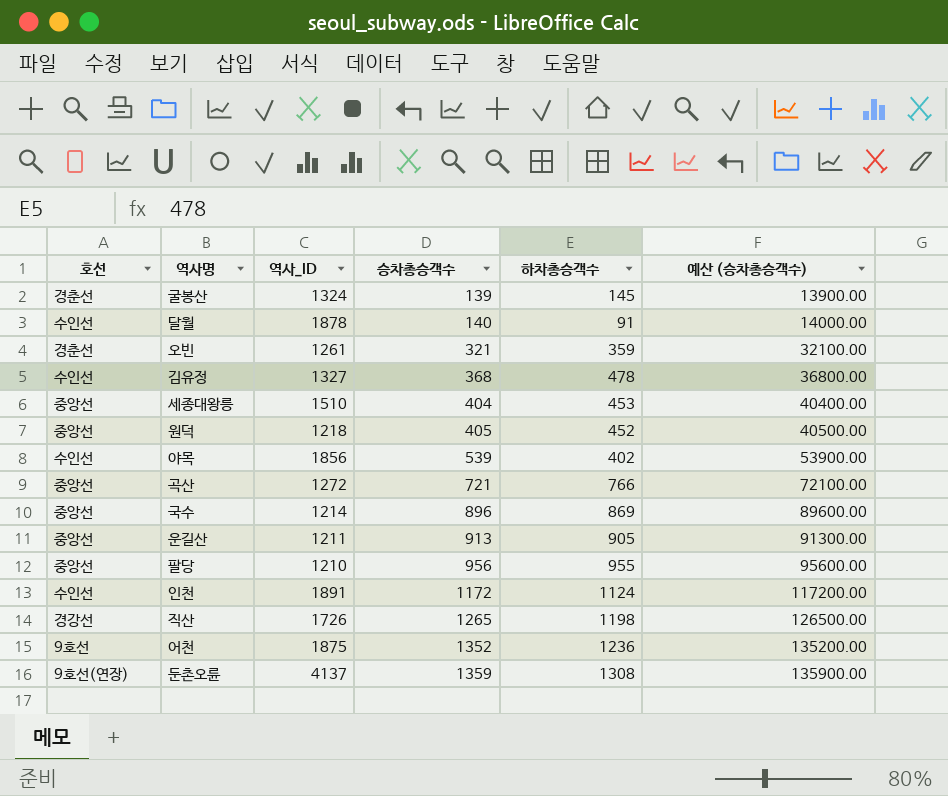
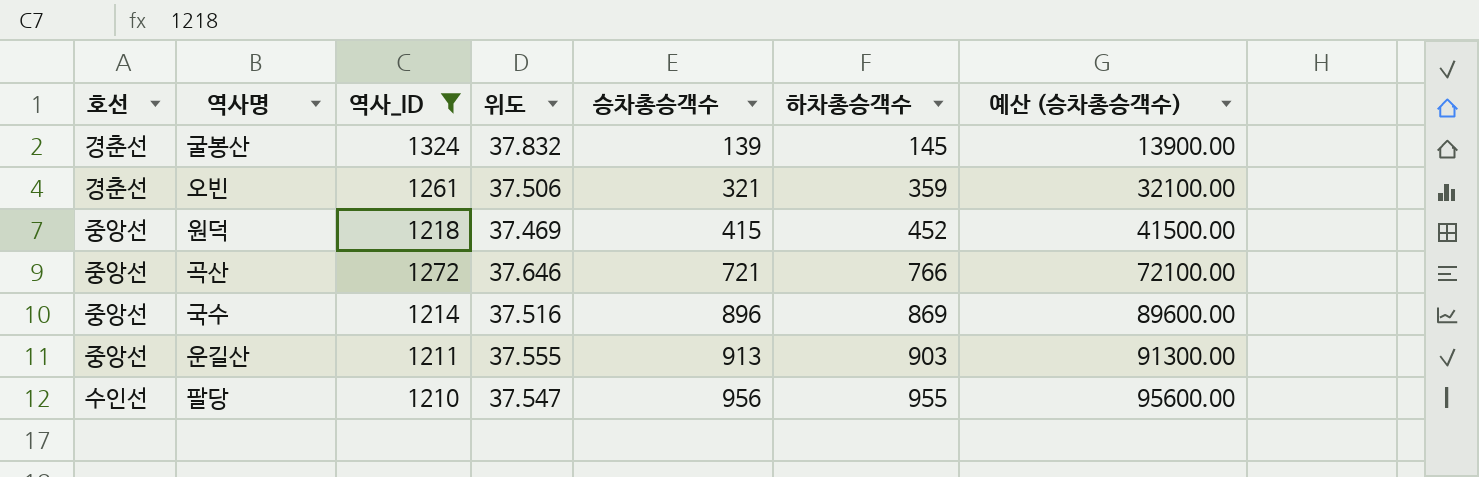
filter: none -> 역사_ID <= 1324
column 위도 | position: none -> 4
원덕 | 승차총승객수: 405 -> 415
원덕 | 예산 (승차총승객수): 40500.00 -> 41500.00
운길산 | 하차총승객수: 905 -> 903
팔당 | 호선: 중앙선 -> 수인선

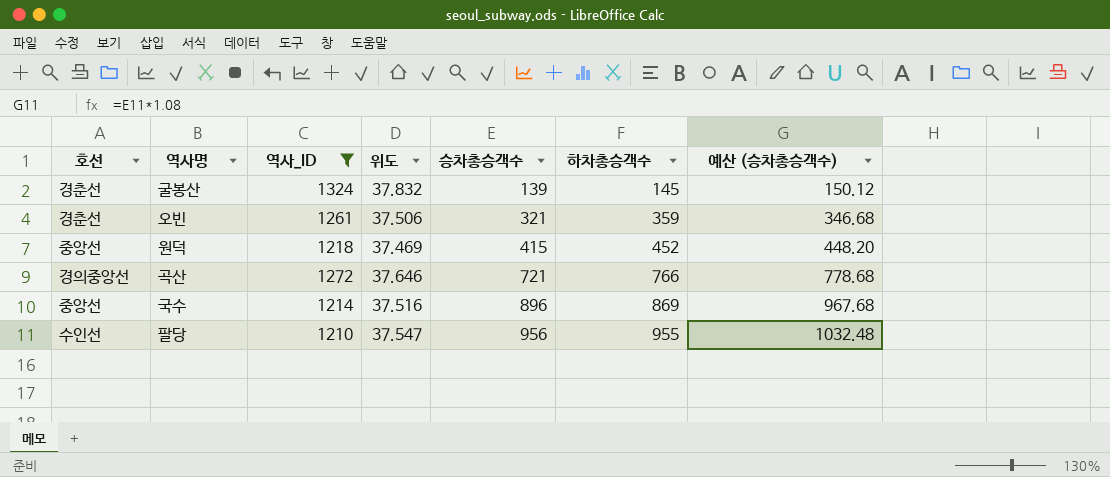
column 예산 (승차총승객수) | formula: [승차총승객수] * 100 -> [승차총승객수] * 1.08
row 운길산: 중앙선 | 1211 | 37.555 | 913 | 903 | 91300.00 -> none
곡산 | 호선: 중앙선 -> 경의중앙선

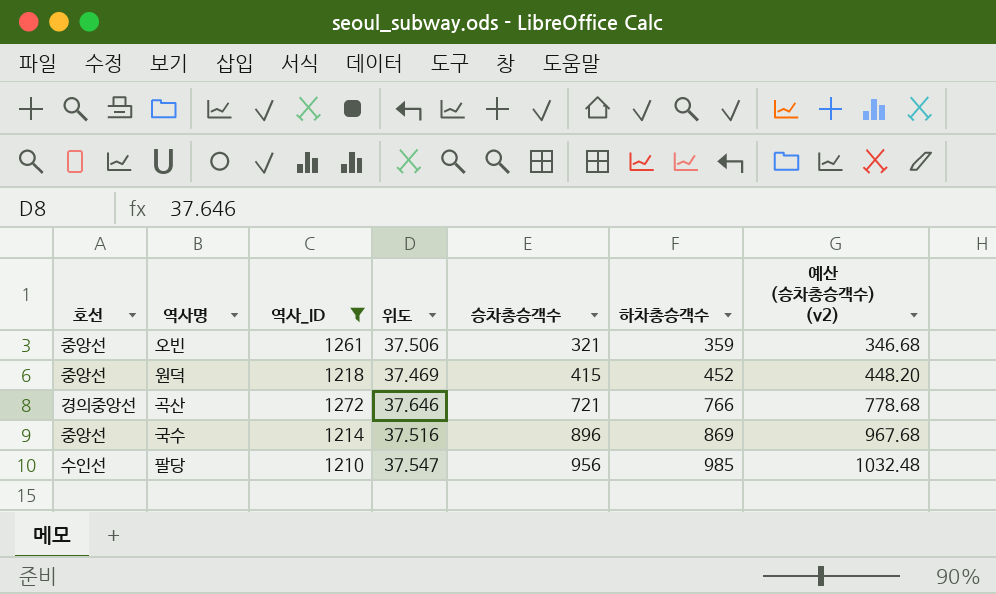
column name: 예산 (승차총승객수) -> 예산 (승차총승객수) (v2)
row 굴봉산: 경춘선 | 1324 | 37.832 | 139 | 145 | 150.12 -> none
오빈 | 호선: 경춘선 -> 중앙선
팔당 | 하차총승객수: 955 -> 985

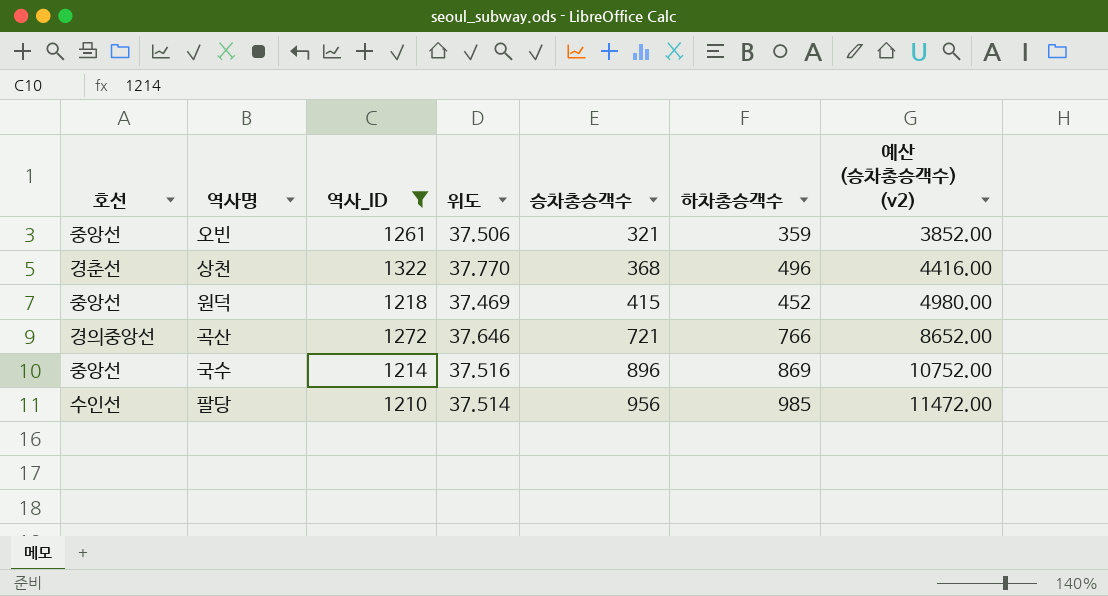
column 예산 (승차총승객수) (v2) | formula: [승차총승객수] * 1.08 -> [승차총승객수] * 12
row 상천: none -> 경춘선 | 1322 | 37.770 | 368 | 496 | 4416.00
팔당 | 위도: 37.547 -> 37.514

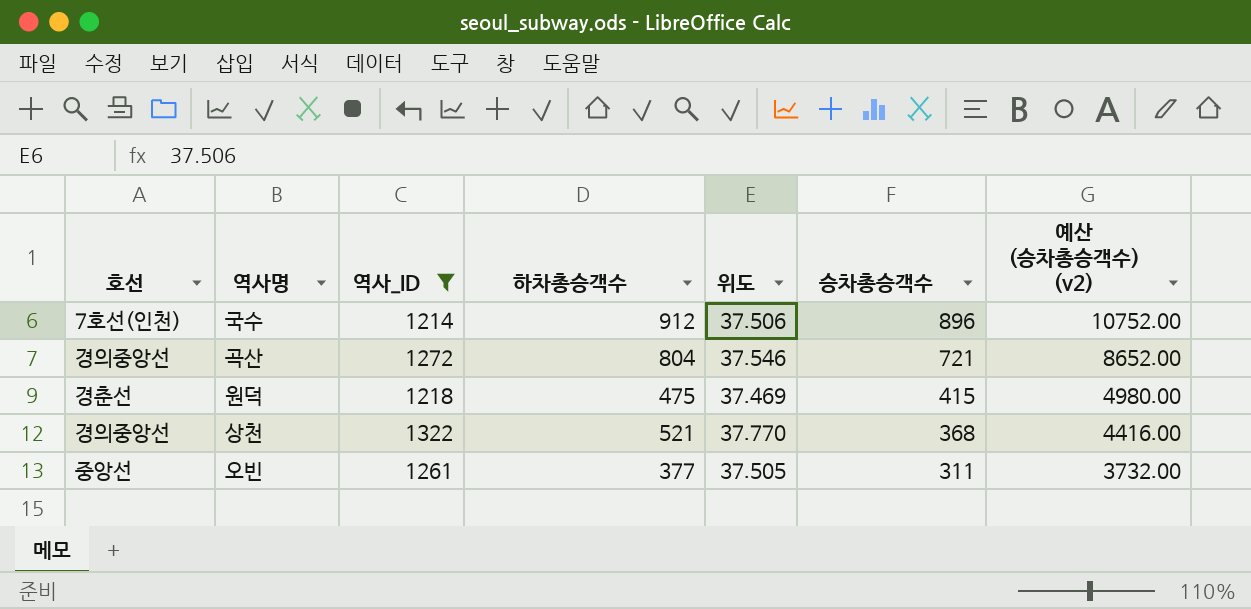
row order: 승차총승객수 ascending -> 승차총승객수 descending
column 하차총승객수 | position: 6 -> 4
row 팔당: 수인선 | 1210 | 37.514 | 956 | 985 | 11472.00 -> none
국수 | 호선: 중앙선 -> 7호선(인천)
국수 | 하차총승객수: 869 -> 912
국수 | 위도: 37.516 -> 37.506
곡산 | 하차총승객수: 766 -> 804
곡산 | 위도: 37.646 -> 37.546
원덕 | 호선: 중앙선 -> 경춘선
원덕 | 하차총승객수: 452 -> 475
상천 | 호선: 경춘선 -> 경의중앙선
상천 | 하차총승객수: 496 -> 521
오빈 | 하차총승객수: 359 -> 377
오빈 | 위도: 37.506 -> 37.505
오빈 | 승차총승객수: 321 -> 311
오빈 | 예산 (승차총승객수) (v2): 3852.00 -> 3732.00

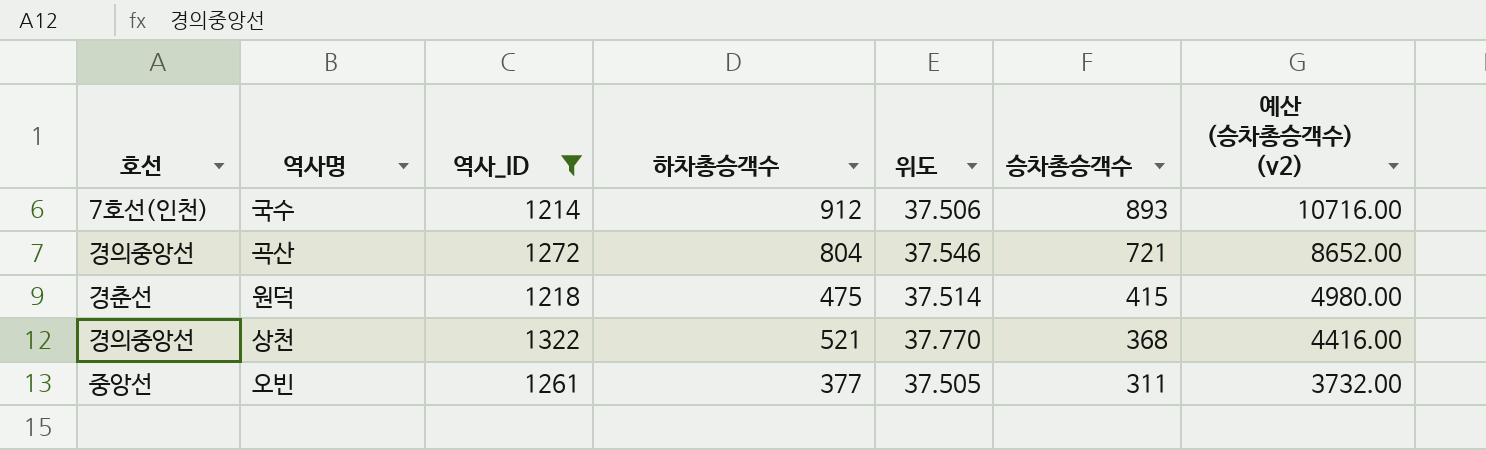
국수 | 승차총승객수: 896 -> 893
국수 | 예산 (승차총승객수) (v2): 10752.00 -> 10716.00
원덕 | 위도: 37.469 -> 37.514

